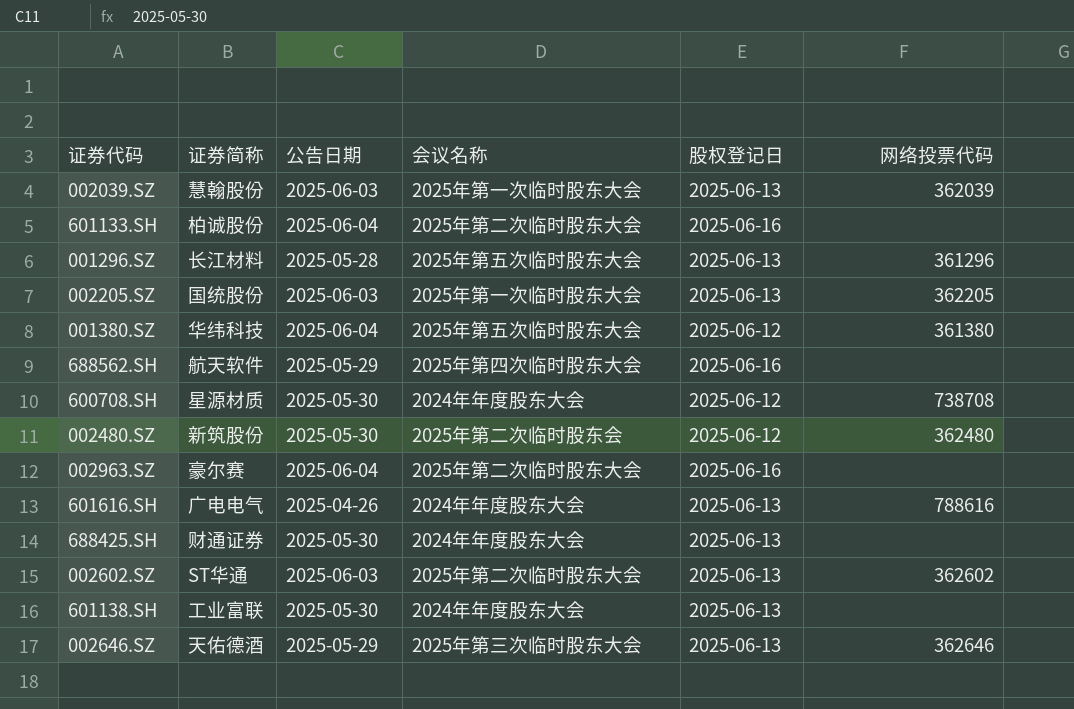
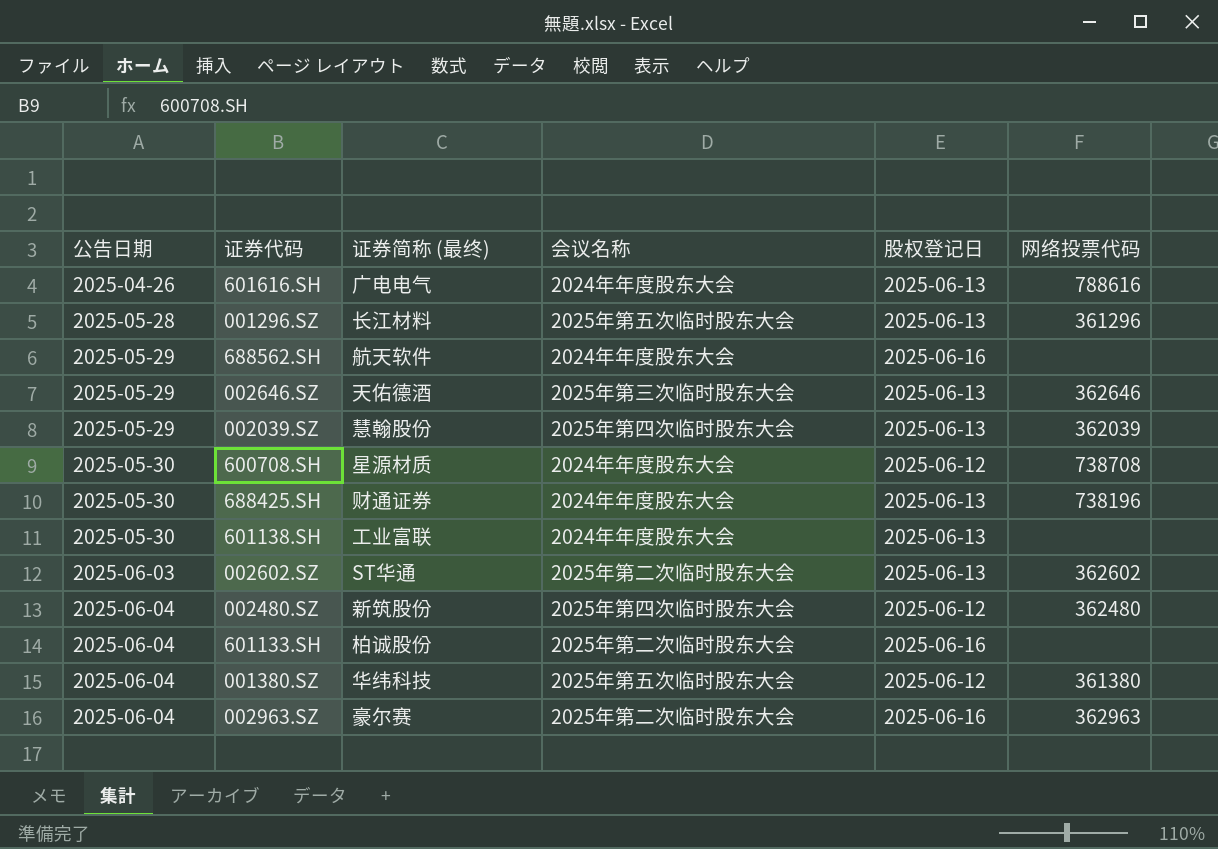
row order: none -> 公告日期 ascending
column 公告日期 | position: 3 -> 1
column name: 证券简称 -> 证券简称 (最终)
row 002205.SZ: 国统股份 | 2025-06-03 | 2025年第一次临时股东大会 | 2025-06-13 | 362205 -> none
688562.SH | 会议名称: 2025年第四次临时股东大会 -> 2024年年度股东大会
002039.SZ | 公告日期: 2025-06-03 -> 2025-05-29
002039.SZ | 会议名称: 2025年第一次临时股东大会 -> 2025年第四次临时股东大会
688425.SH | 网络投票代码: none -> 738196
002480.SZ | 公告日期: 2025-05-30 -> 2025-06-04
002480.SZ | 会议名称: 2025年第二次临时股东会 -> 2025年第四次临时股东大会
002963.SZ | 网络投票代码: none -> 362963

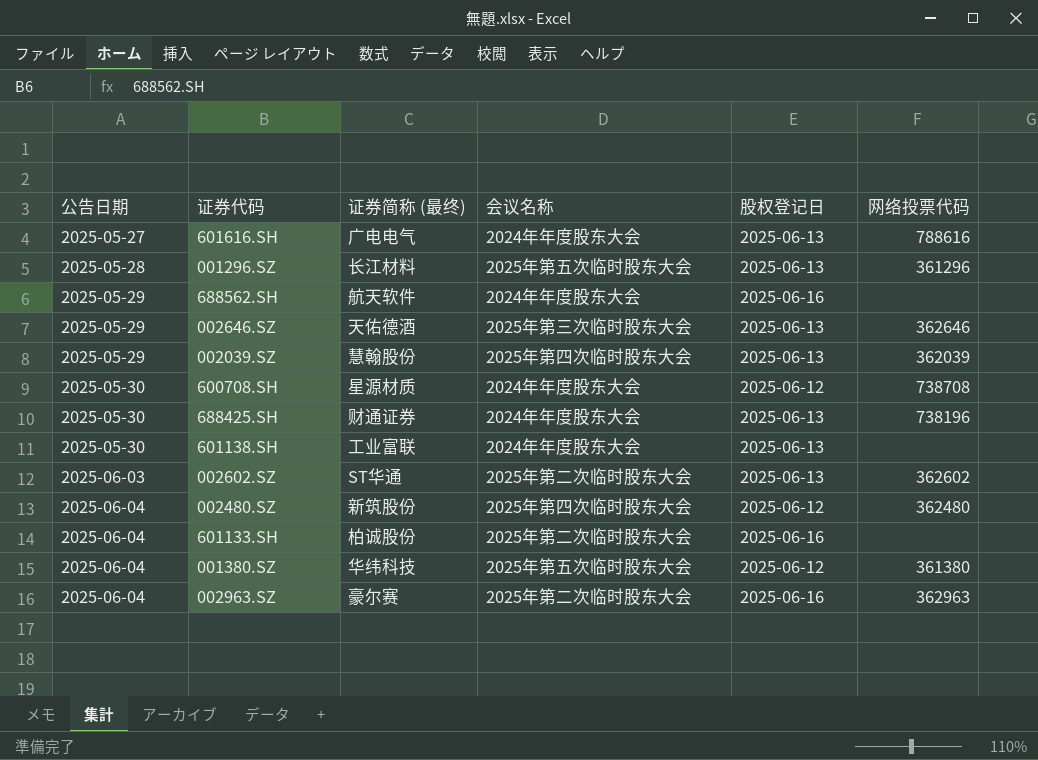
601616.SH | 公告日期: 2025-04-26 -> 2025-05-27

